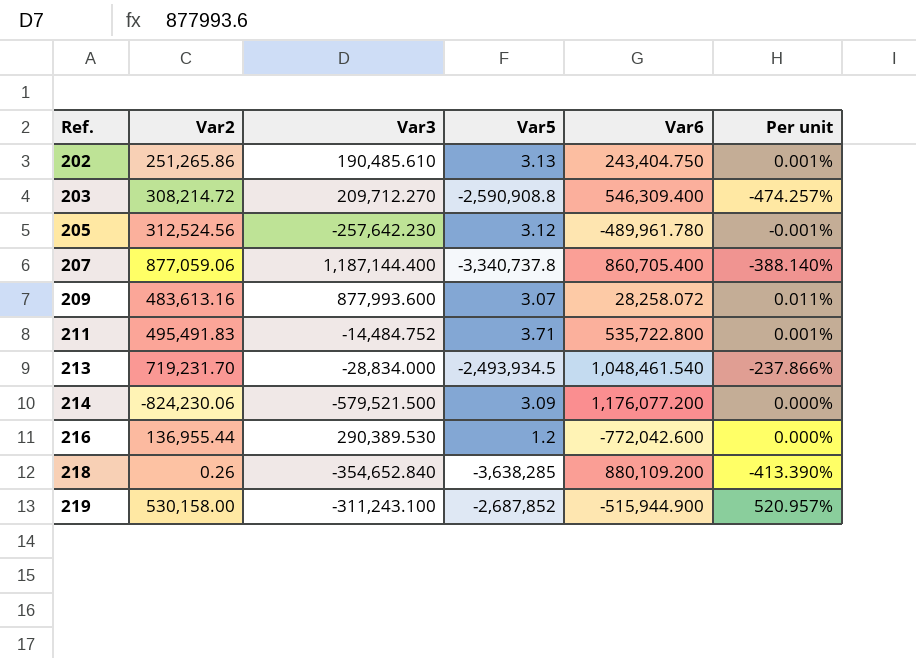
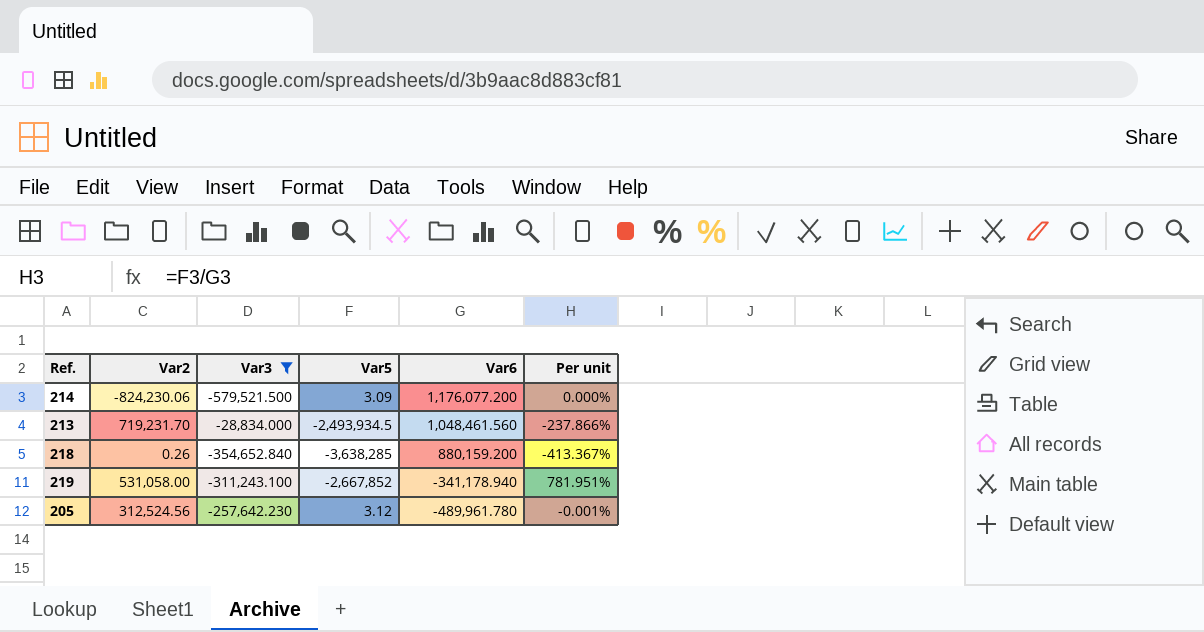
filter: none -> Var3 <= -28,834.000
row order: Ref. ascending -> Var6 descending
213 | Var6: 1,048,461.540 -> 1,048,461.560
218 | Var6: 880,109.200 -> 880,159.200
218 | Per unit: -413.390% -> -413.367%
219 | Var2: 530,158.00 -> 531,058.00
219 | Var5: -2,687,852 -> -2,667,852
219 | Var6: -515,944.900 -> -341,178.940
219 | Per unit: 520.957% -> 781.951%

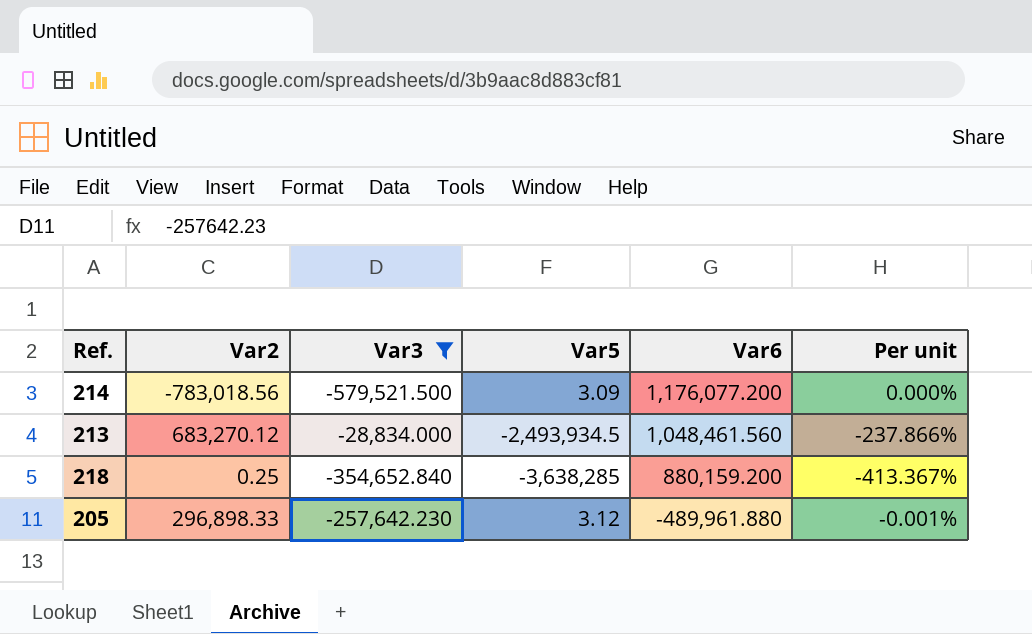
row 219: 531,058.00 | -311,243.100 | -2,667,852 | -341,178.940 | 781.951% -> none
214 | Var2: -824,230.06 -> -783,018.56
213 | Var2: 719,231.70 -> 683,270.12
218 | Var2: 0.26 -> 0.25
205 | Var2: 312,524.56 -> 296,898.33
205 | Var6: -489,961.780 -> -489,961.880

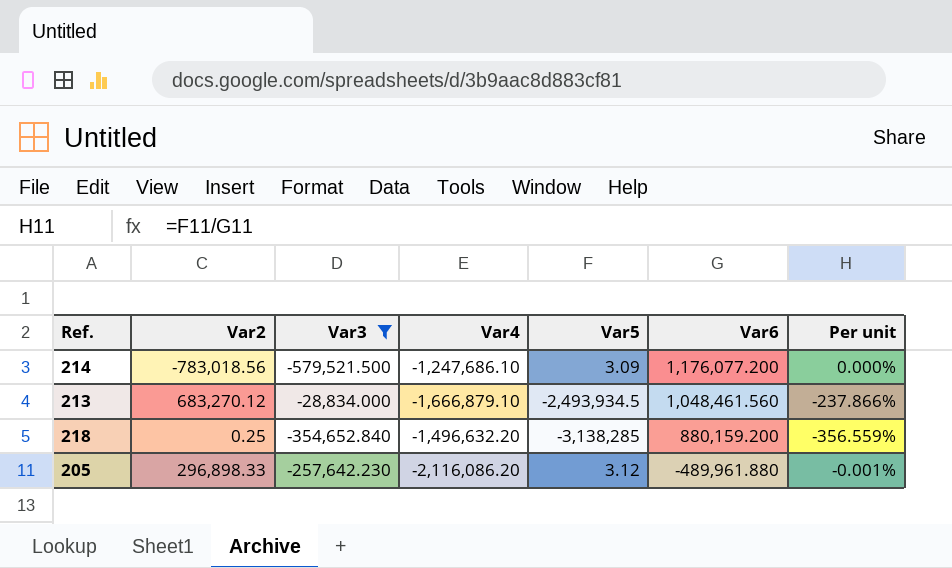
column Var4 | position: none -> 4
218 | Var5: -3,638,285 -> -3,138,285
218 | Per unit: -413.367% -> -356.559%

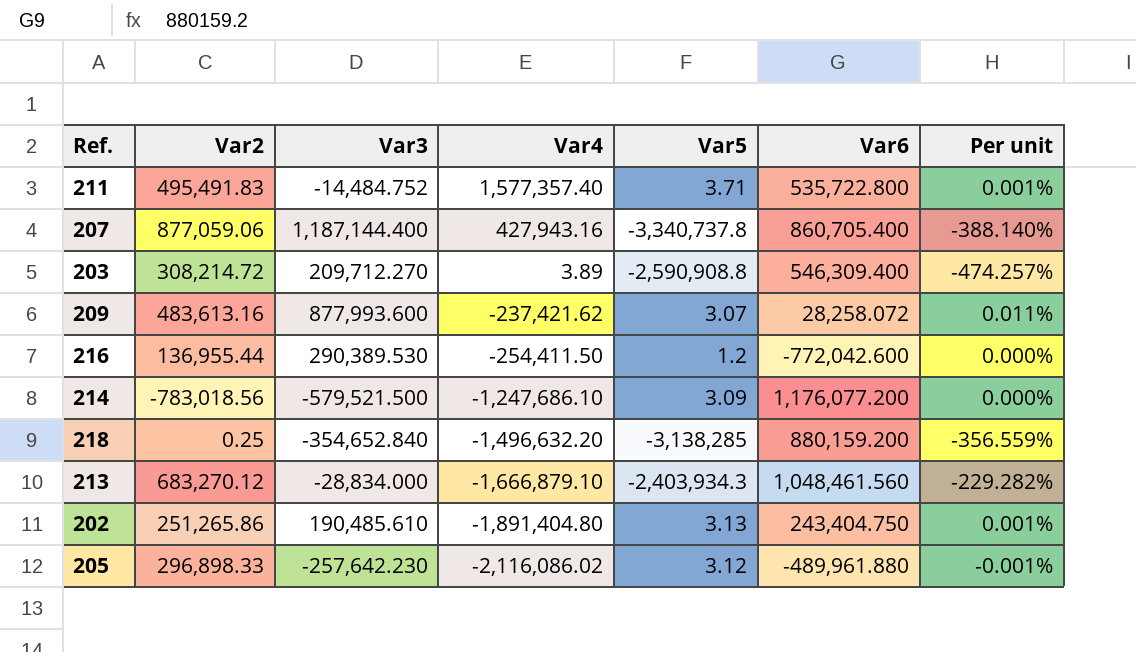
filter: Var3 <= -28,834.000 -> none
row order: Var6 descending -> Var4 descending
213 | Var5: -2,493,934.5 -> -2,403,934.3
213 | Per unit: -237.866% -> -229.282%
205 | Var4: -2,116,086.20 -> -2,116,086.02

